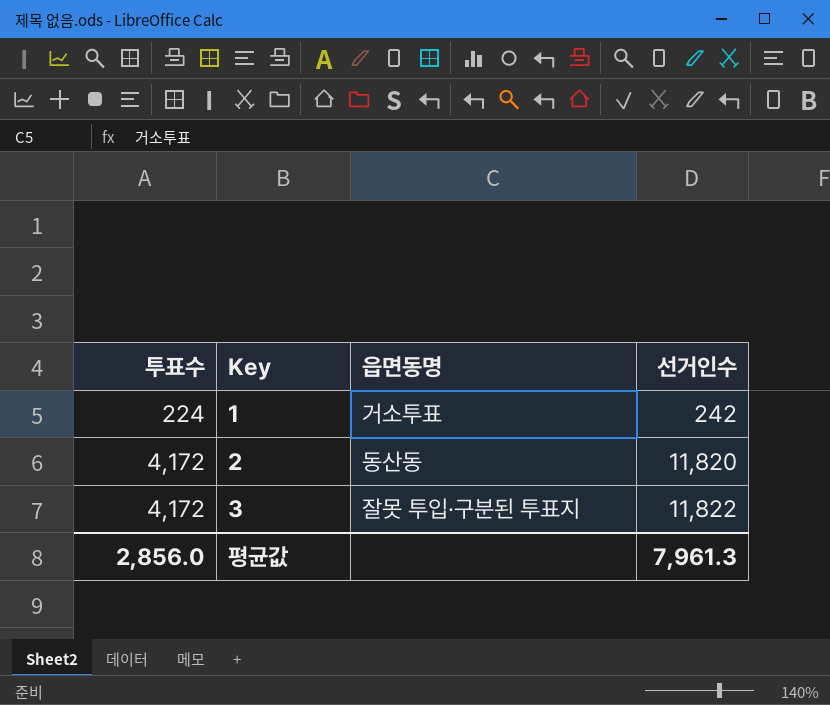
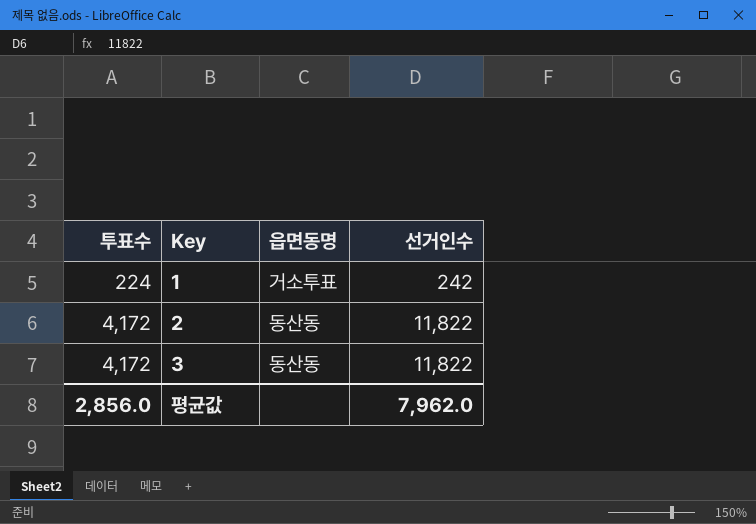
2 | 선거인수: 11,820 -> 11,822
3 | 읍면동명: 잘못 투입·구분된 투표지 -> 동산동
평균값 | 선거인수: 7,961.3 -> 7,962.0

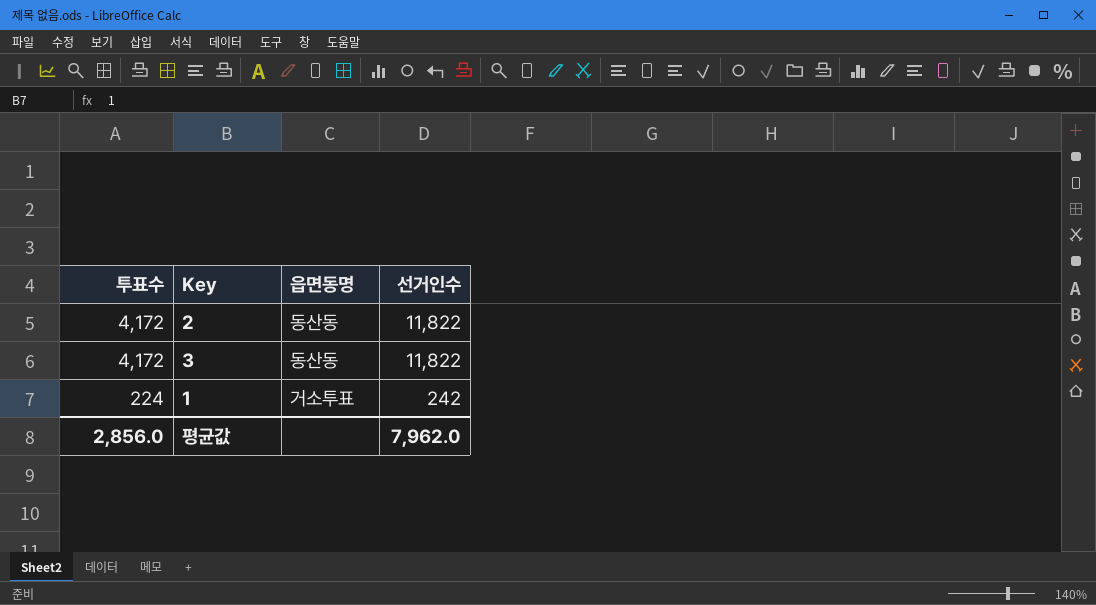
row order: 투표수 ascending -> 투표수 descending

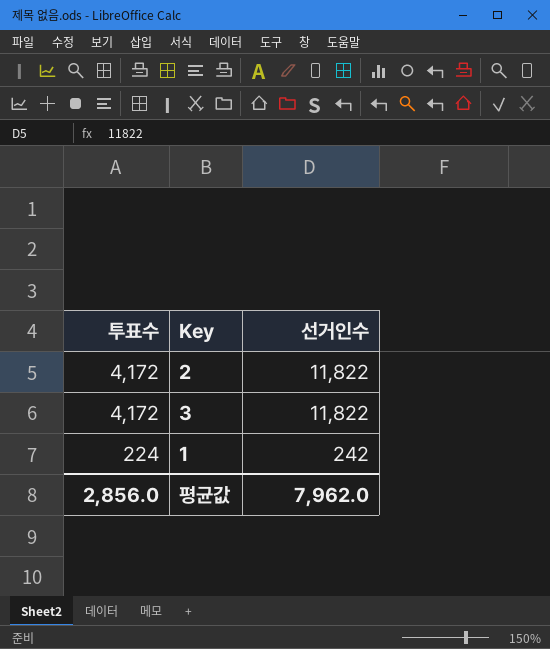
column 읍면동명 | position: 3 -> none

